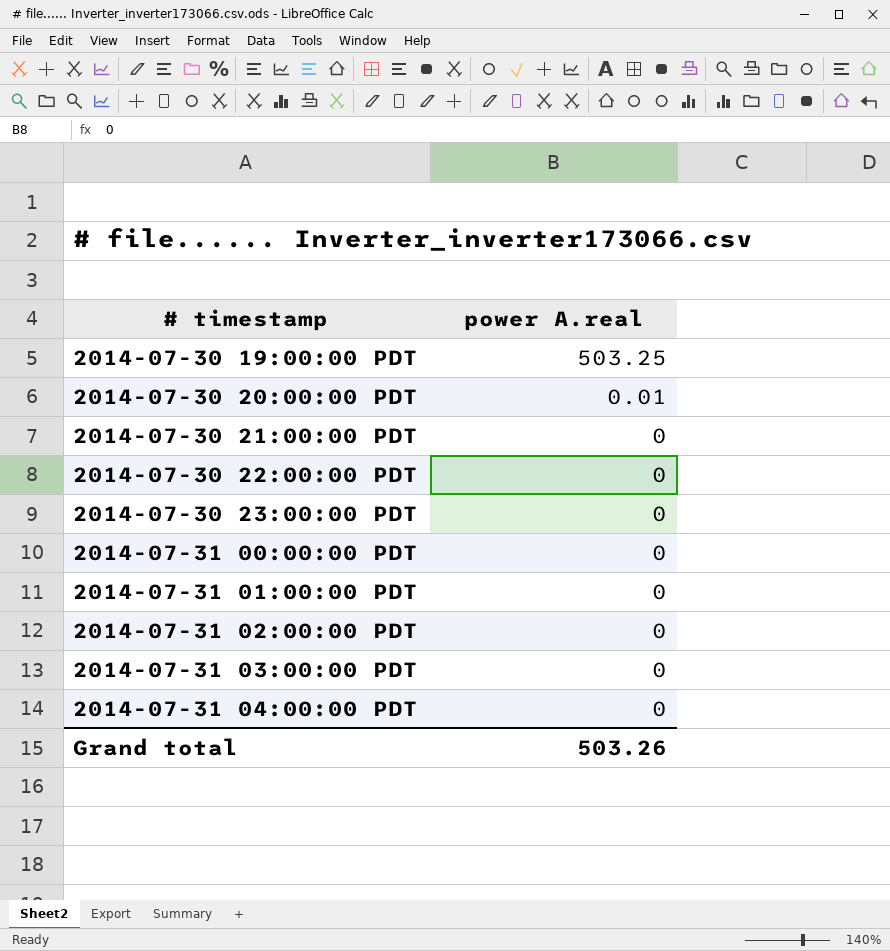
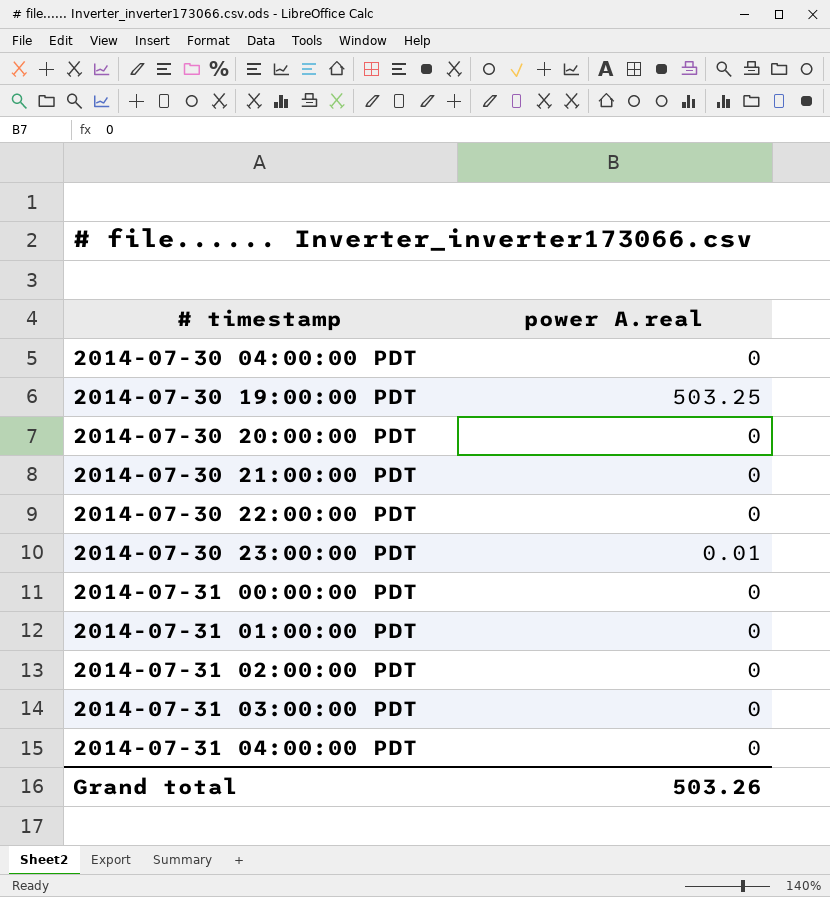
row 2014-07-30 04:00:00 PDT: none -> 0
2014-07-30 20:00:00 PDT | power A.real: 0.01 -> 0
2014-07-30 23:00:00 PDT | power A.real: 0 -> 0.01

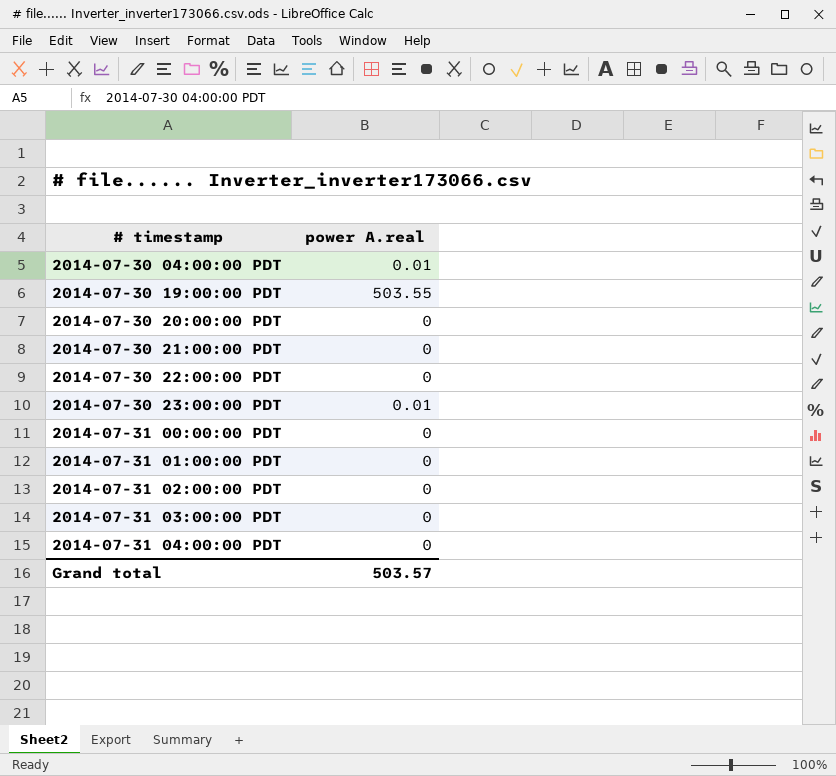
2014-07-30 04:00:00 PDT | power A.real: 0 -> 0.01
2014-07-30 19:00:00 PDT | power A.real: 503.25 -> 503.55
Grand total | power A.real: 503.26 -> 503.57

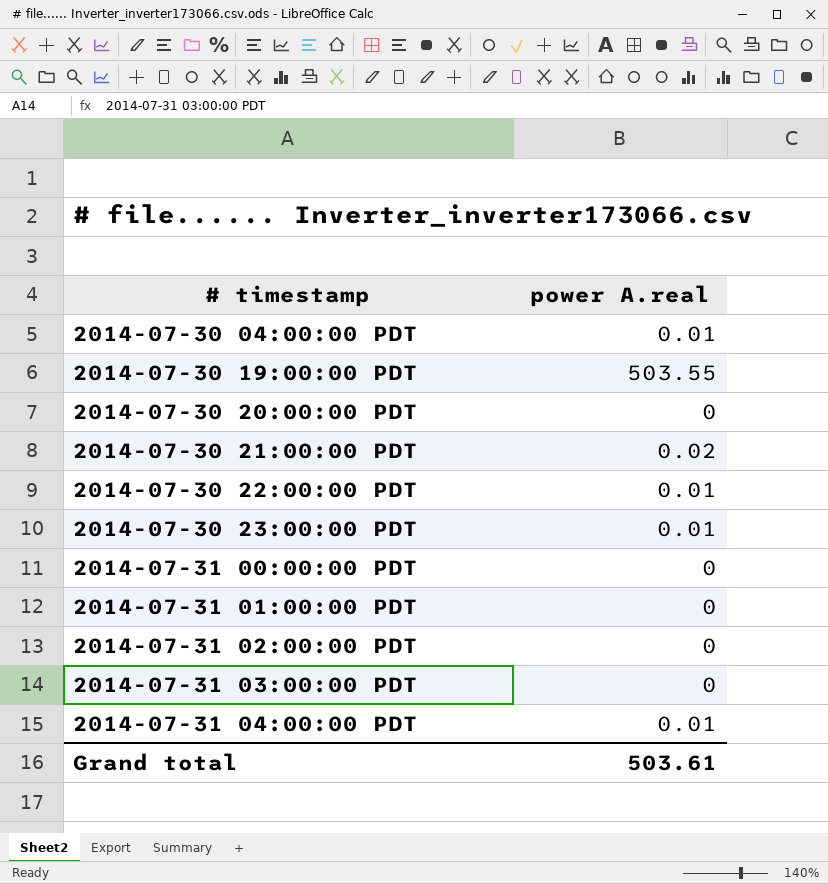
2014-07-30 21:00:00 PDT | power A.real: 0 -> 0.02
2014-07-30 22:00:00 PDT | power A.real: 0 -> 0.01
2014-07-31 04:00:00 PDT | power A.real: 0 -> 0.01
Grand total | power A.real: 503.57 -> 503.61

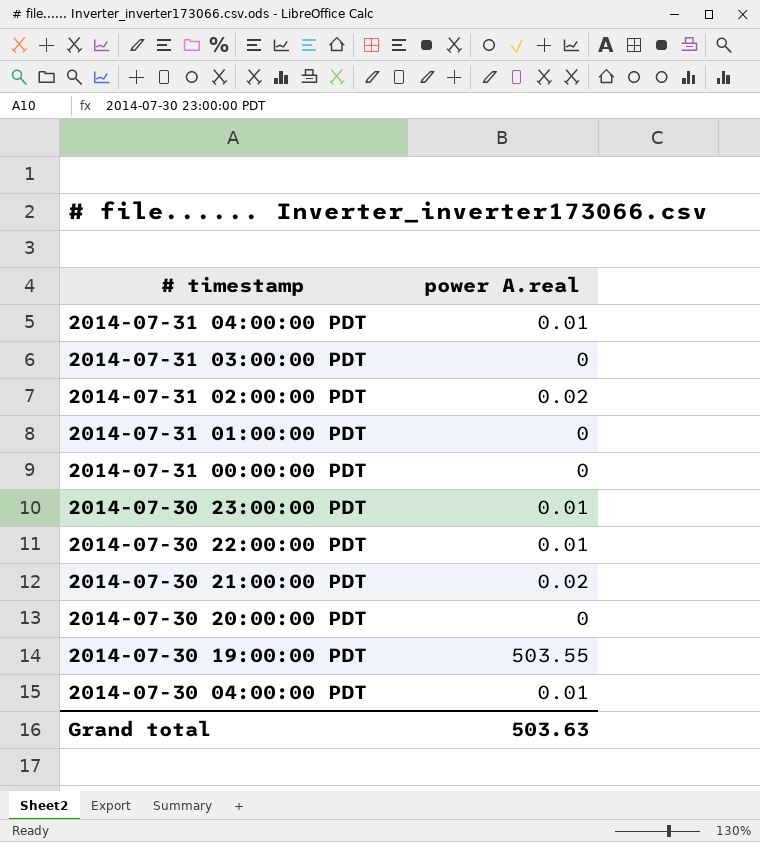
row order: # timestamp ascending -> # timestamp descending
2014-07-31 02:00:00 PDT | power A.real: 0 -> 0.02
Grand total | power A.real: 503.61 -> 503.63

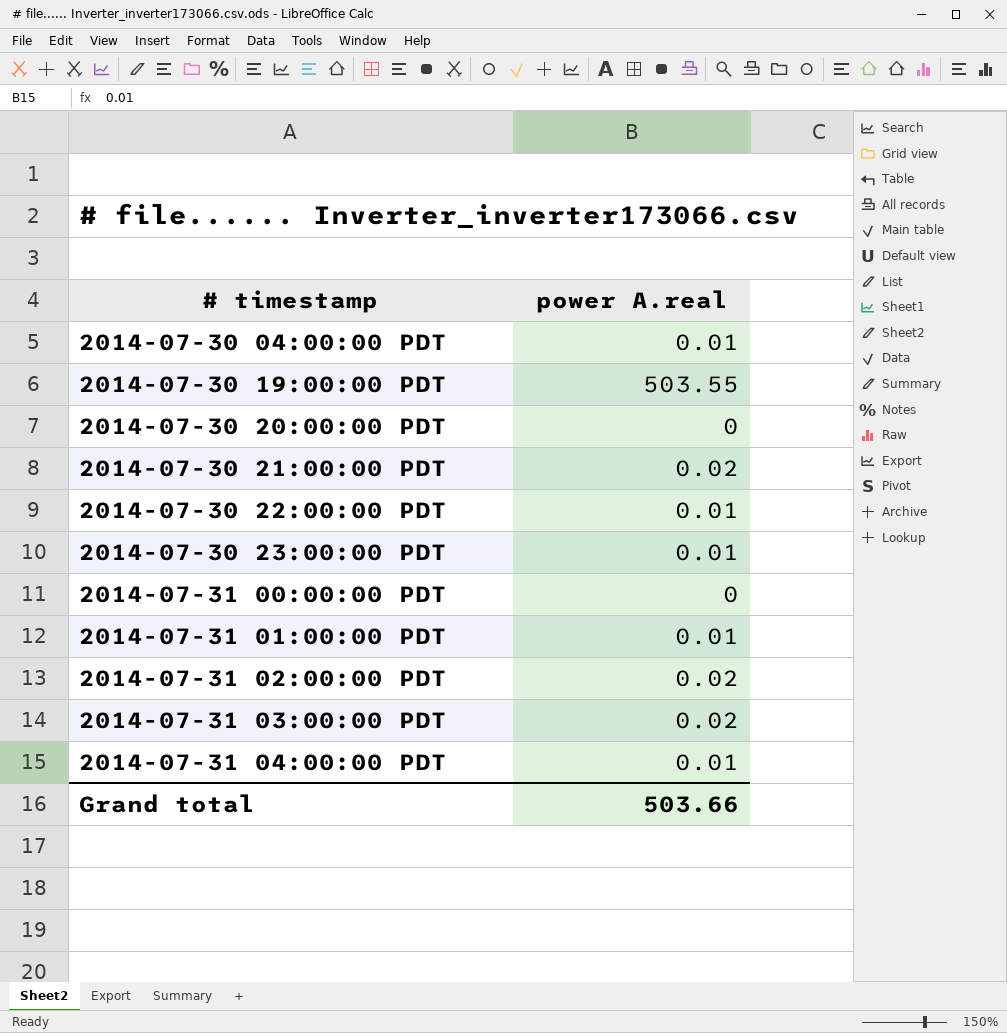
row order: # timestamp descending -> # timestamp ascending
2014-07-31 01:00:00 PDT | power A.real: 0 -> 0.01
2014-07-31 03:00:00 PDT | power A.real: 0 -> 0.02
Grand total | power A.real: 503.63 -> 503.66

